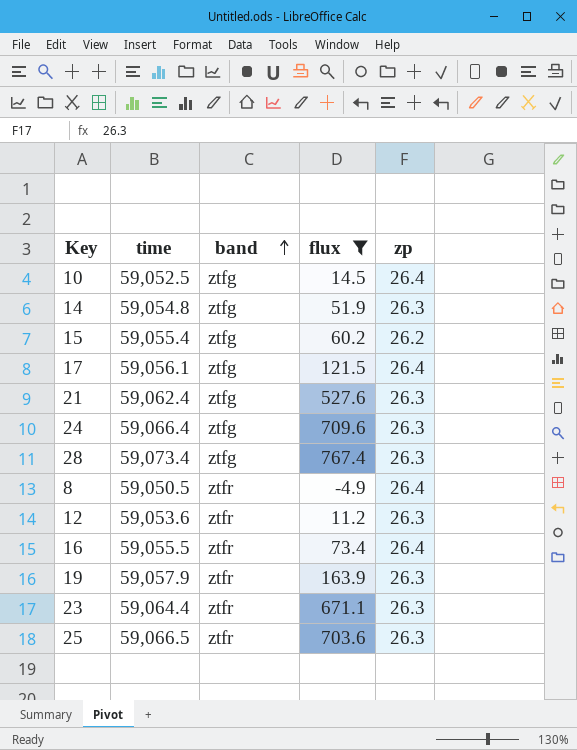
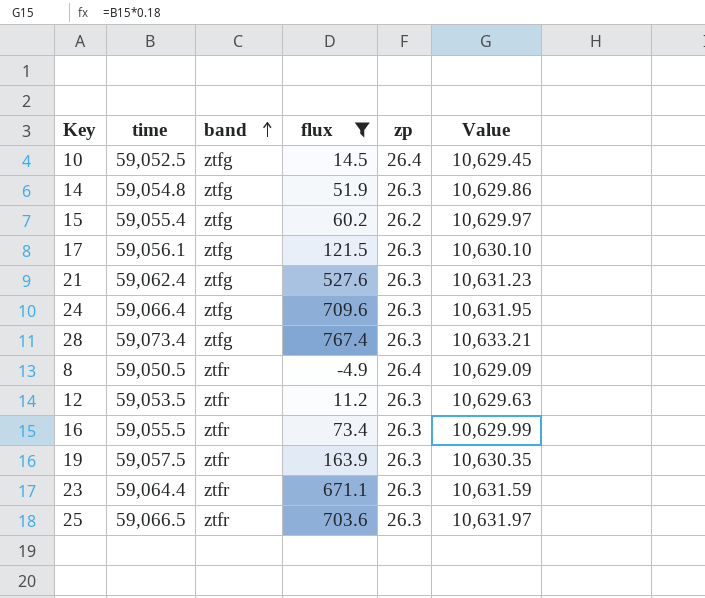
column Value | formula: none -> [time] * 0.18
17 | zp: 26.4 -> 26.3
12 | time: 59,053.6 -> 59,053.5
16 | zp: 26.4 -> 26.3
19 | time: 59,057.9 -> 59,057.5

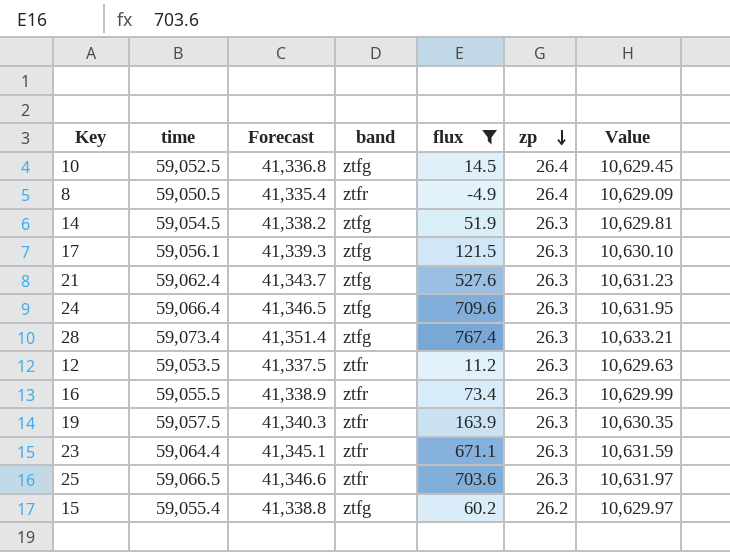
row order: band ascending -> zp descending
column Forecast | formula: none -> [time] * 0.7
14 | time: 59,054.8 -> 59,054.5
14 | Value: 10,629.86 -> 10,629.81

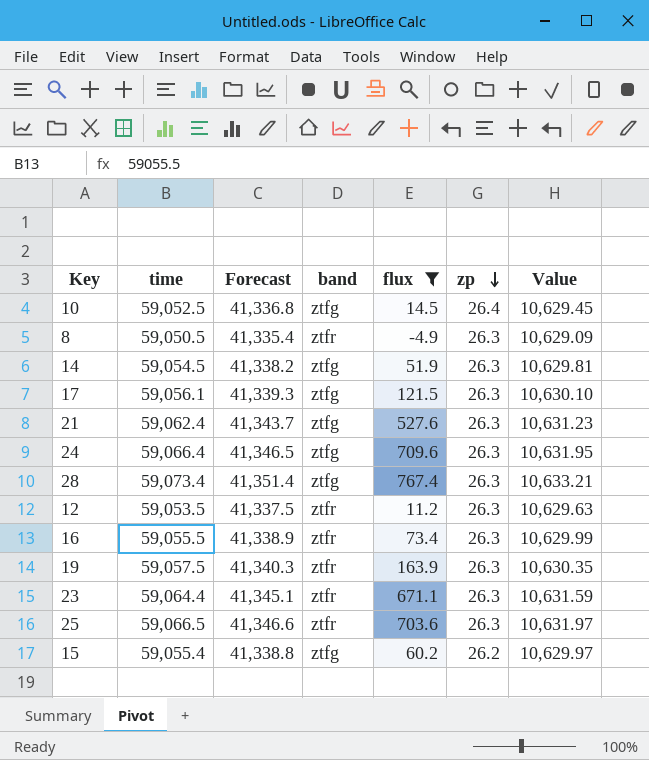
8 | zp: 26.4 -> 26.3

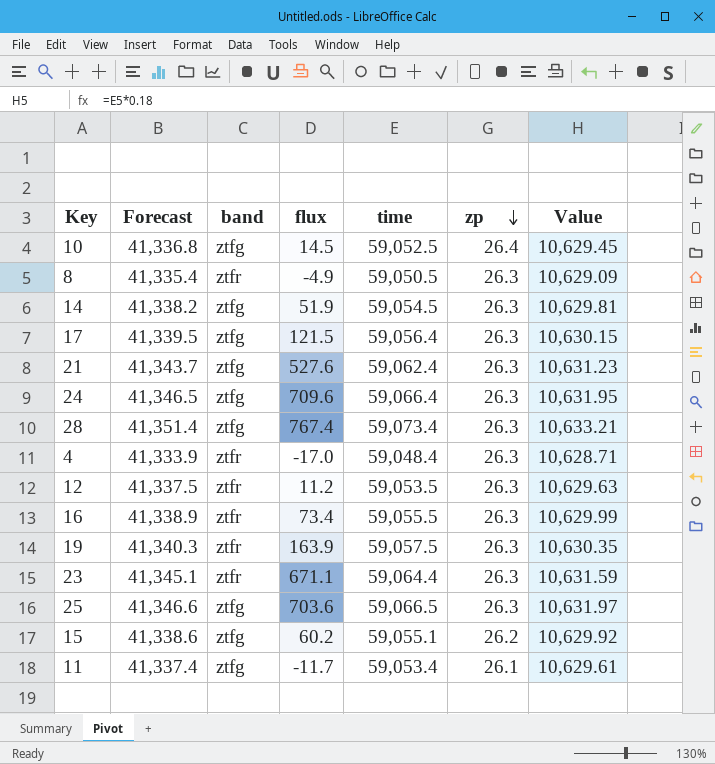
filter: flux >= -4.9 -> none
column time | position: 2 -> 5
17 | Forecast: 41,339.3 -> 41,339.5
17 | time: 59,056.1 -> 59,056.4
17 | Value: 10,630.10 -> 10,630.15
25 | band: ztfr -> ztfg
15 | Forecast: 41,338.8 -> 41,338.6
15 | time: 59,055.4 -> 59,055.1
15 | Value: 10,629.97 -> 10,629.92

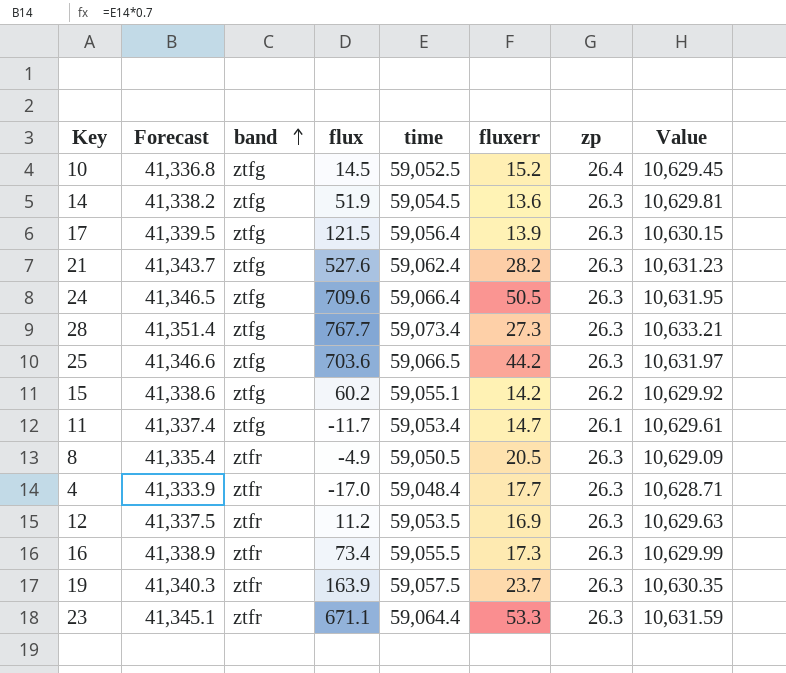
row order: zp descending -> band ascending
column fluxerr | position: none -> 6
28 | flux: 767.4 -> 767.7

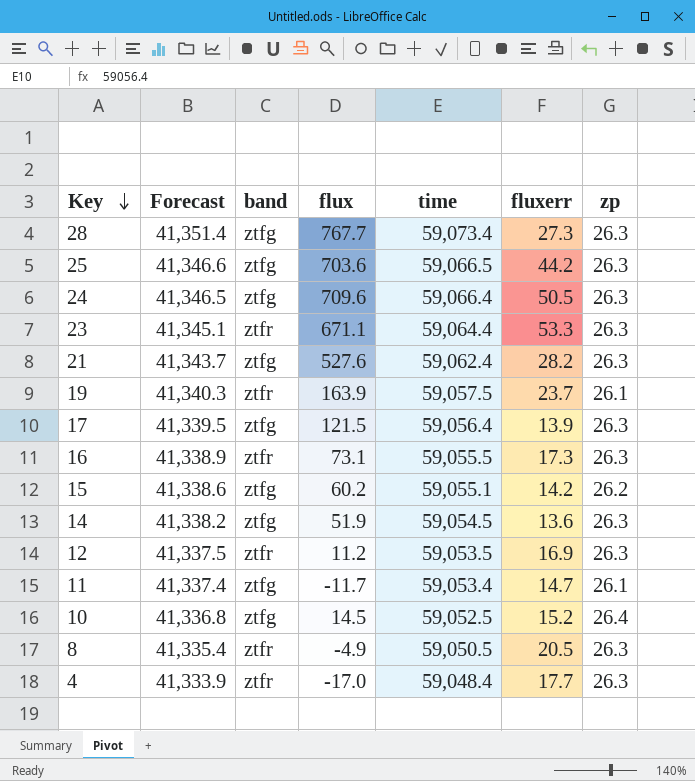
row order: band ascending -> Key descending
column Value | formula: [time] * 0.18 -> none
19 | zp: 26.3 -> 26.1
16 | flux: 73.4 -> 73.1

